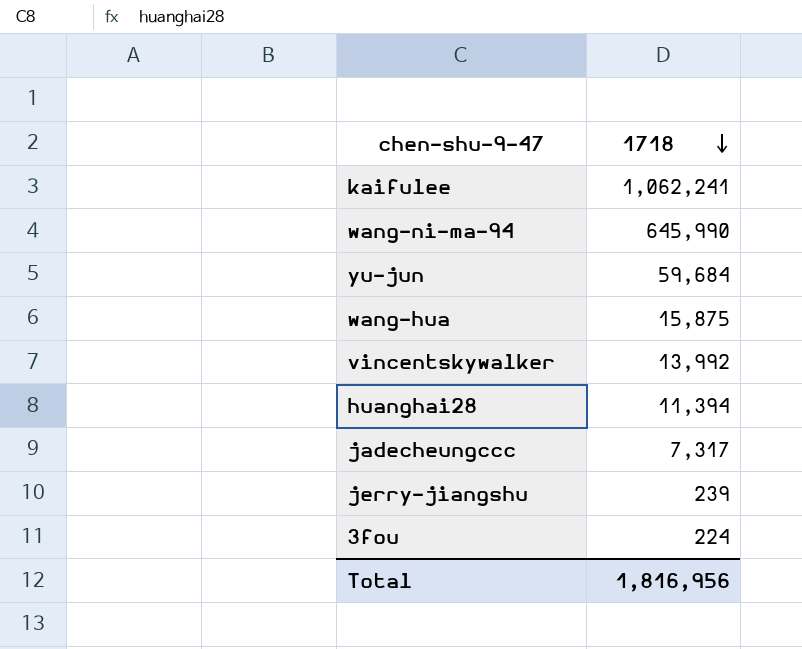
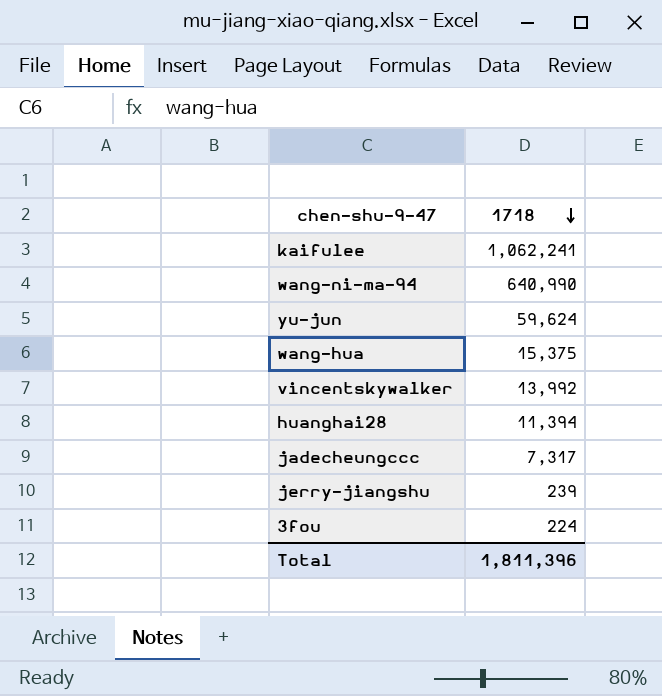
wang-ni-ma-94 | 1718: 645,990 -> 640,990
yu-jun | 1718: 59,684 -> 59,624
wang-hua | 1718: 15,875 -> 15,375
Total | 1718: 1,816,956 -> 1,811,396

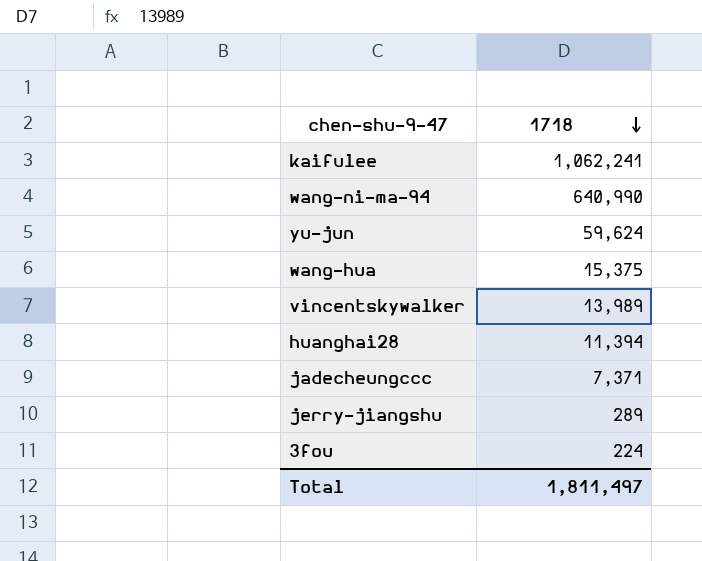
vincentskywalker | 1718: 13,992 -> 13,989
jadecheungccc | 1718: 7,317 -> 7,371
jerry-jiangshu | 1718: 239 -> 289
Total | 1718: 1,811,396 -> 1,811,497

